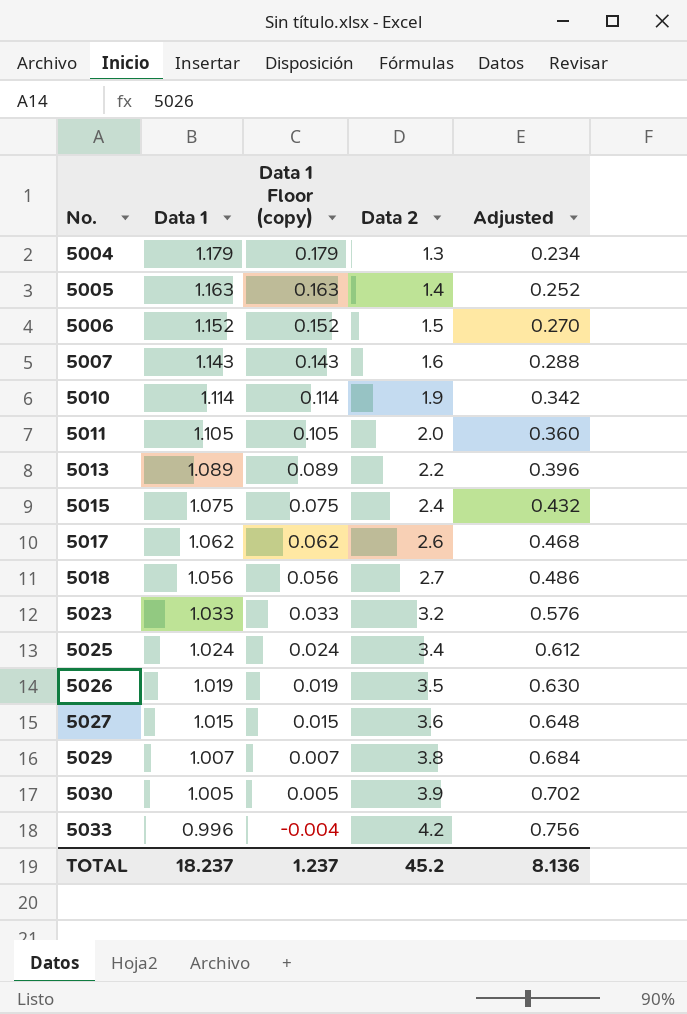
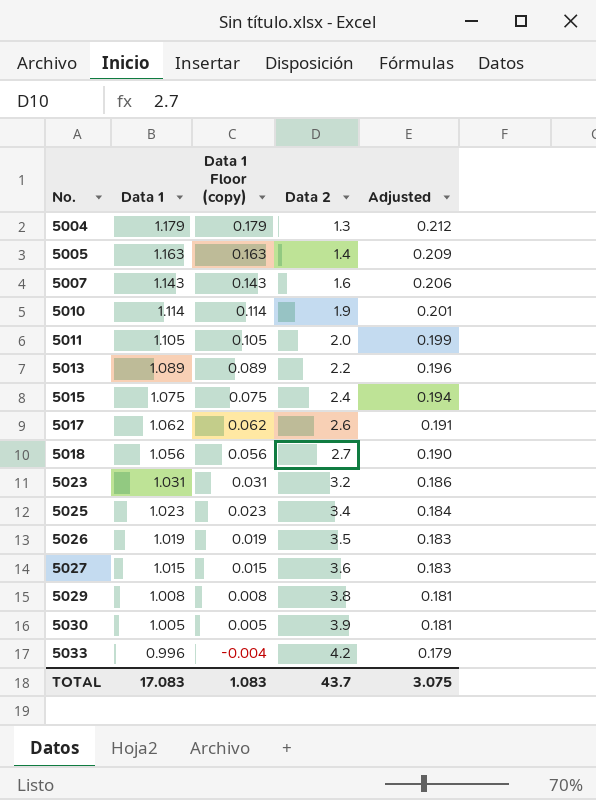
column Adjusted | formula: [Data 2] * 0.18 -> [Data 1] * 0.18
row 5006: 1.152 | 0.152 | 1.5 | 0.270 -> none
5023 | Data 1: 1.033 -> 1.031
5023 | Data 1 Floor (copy): 0.033 -> 0.031
5025 | Data 1: 1.024 -> 1.023
5025 | Data 1 Floor (copy): 0.024 -> 0.023
5029 | Data 1: 1.007 -> 1.008
5029 | Data 1 Floor (copy): 0.007 -> 0.008
TOTAL | Data 1: 18.237 -> 17.083
TOTAL | Data 1 Floor (copy): 1.237 -> 1.083
TOTAL | Data 2: 45.2 -> 43.7
TOTAL | Adjusted: 8.136 -> 3.075

